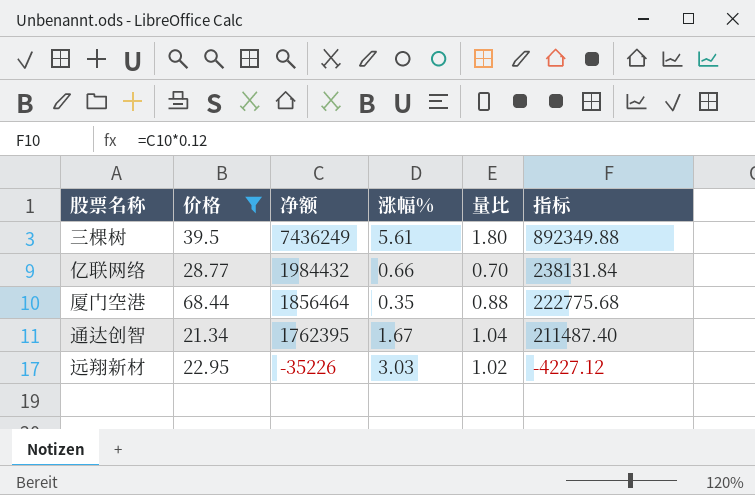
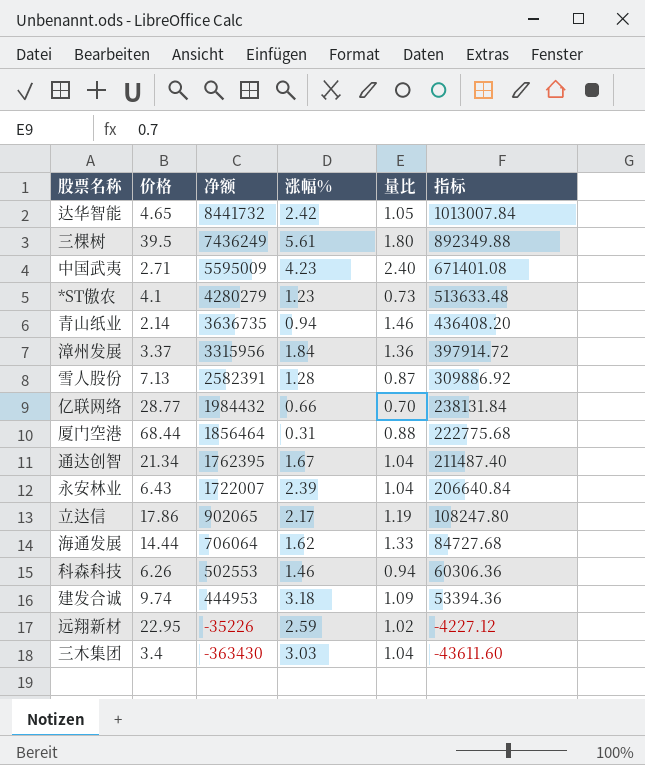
filter: 价格 >= 21.34 -> none
厦门空港 | 涨幅%: 0.35 -> 0.31
远翔新材 | 涨幅%: 3.03 -> 2.59

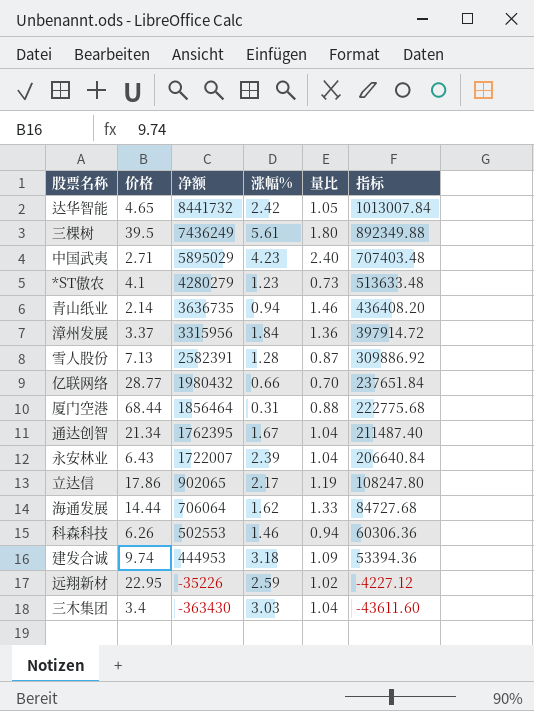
中国武夷 | 净额: 5595009 -> 5895029
中国武夷 | 指标: 671401.08 -> 707403.48
亿联网络 | 净额: 1984432 -> 1980432
亿联网络 | 指标: 238131.84 -> 237651.84

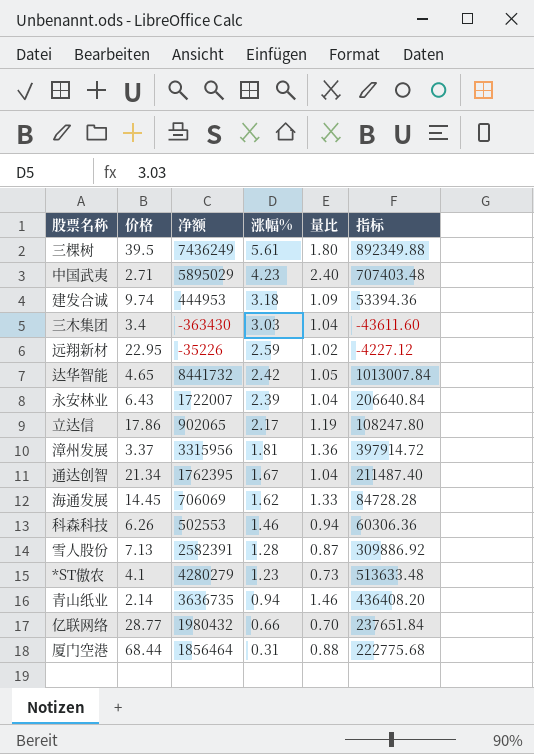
row order: 净额 descending -> 涨幅% descending
漳州发展 | 涨幅%: 1.84 -> 1.81
海通发展 | 价格: 14.44 -> 14.45
海通发展 | 净额: 706064 -> 706069
海通发展 | 指标: 84727.68 -> 84728.28

